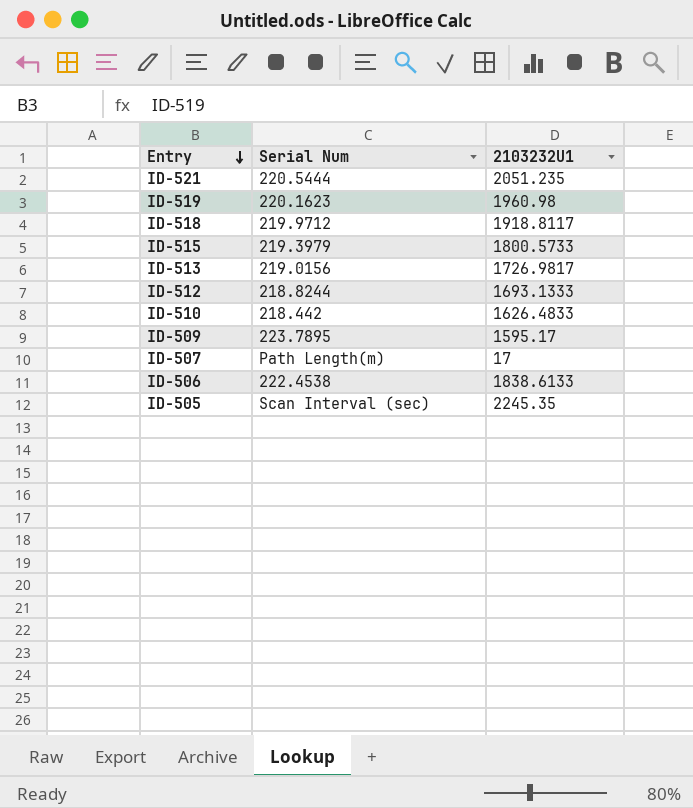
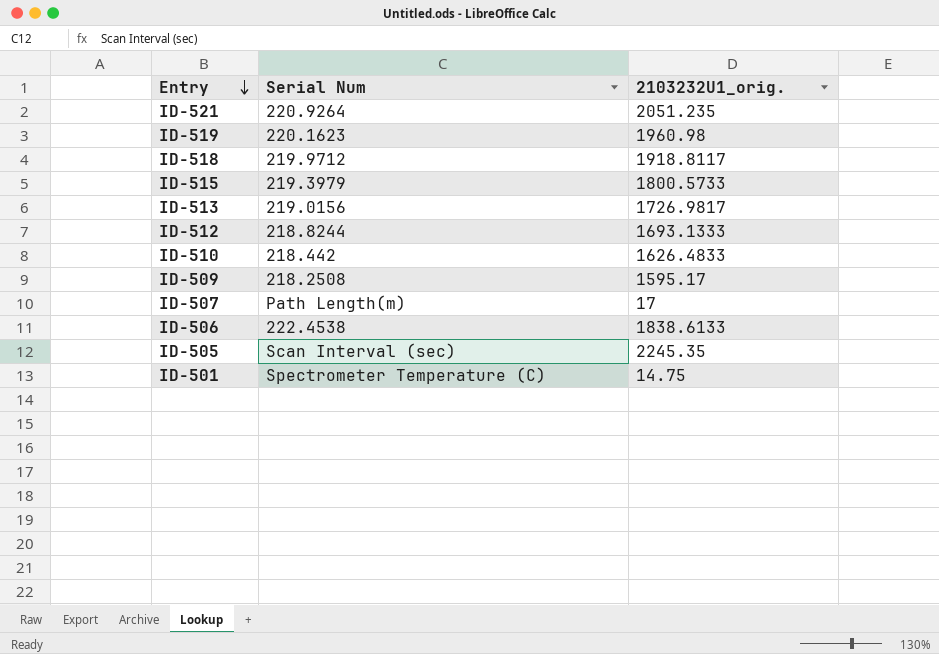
column name: 2103232U1 -> 2103232U1_orig.
ID-521 | Serial Num: 220.5444 -> 220.9264
ID-509 | Serial Num: 223.7895 -> 218.2508
row ID-501: none -> Spectrometer Temperature (C) | 14.75

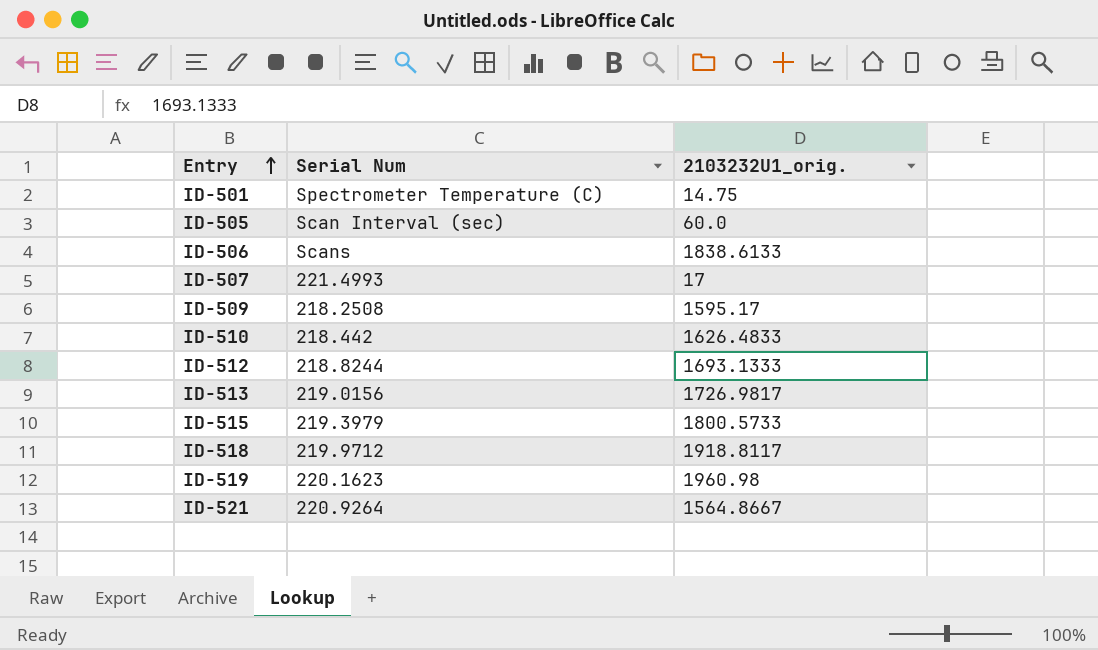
row order: Entry descending -> Entry ascending
ID-505 | 2103232U1_orig.: 2245.35 -> 60.0
ID-506 | Serial Num: 222.4538 -> Scans
ID-507 | Serial Num: Path Length(m) -> 221.4993
ID-521 | 2103232U1_orig.: 2051.235 -> 1564.8667

